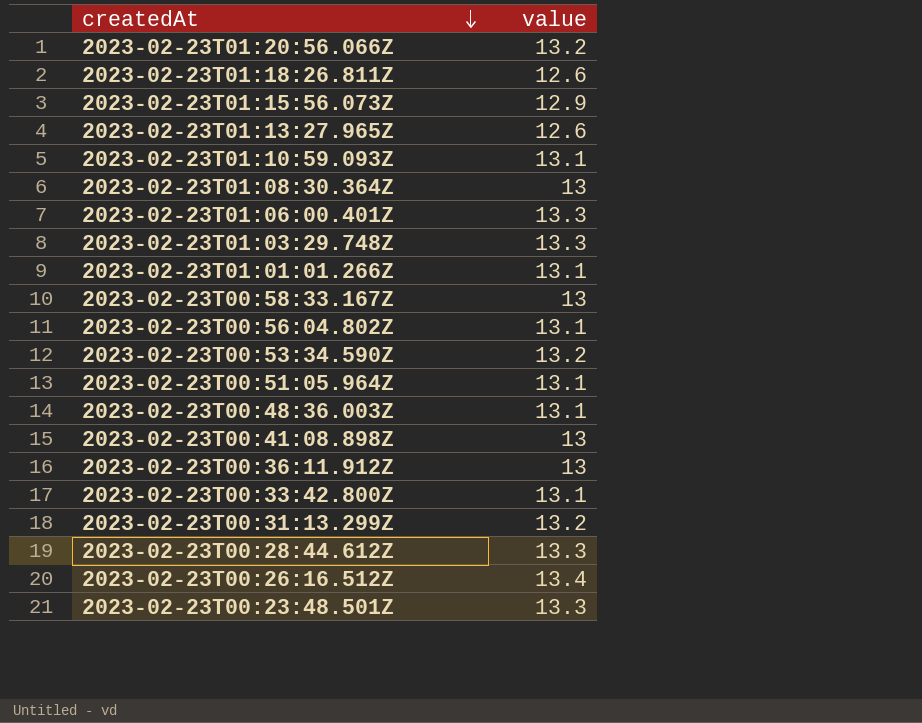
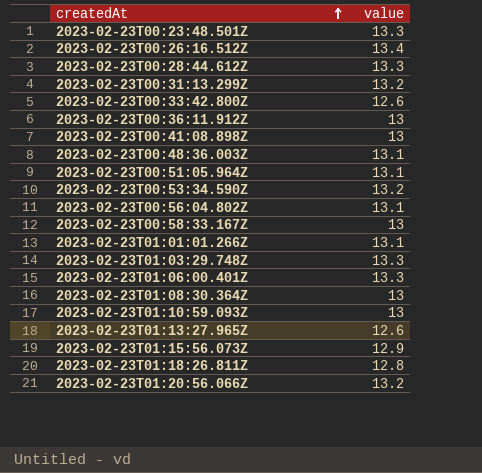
row order: createdAt descending -> createdAt ascending
2023-02-23T00:33:42.800Z | value: 13.1 -> 12.6
2023-02-23T01:10:59.093Z | value: 13.1 -> 13
2023-02-23T01:18:26.811Z | value: 12.6 -> 12.8

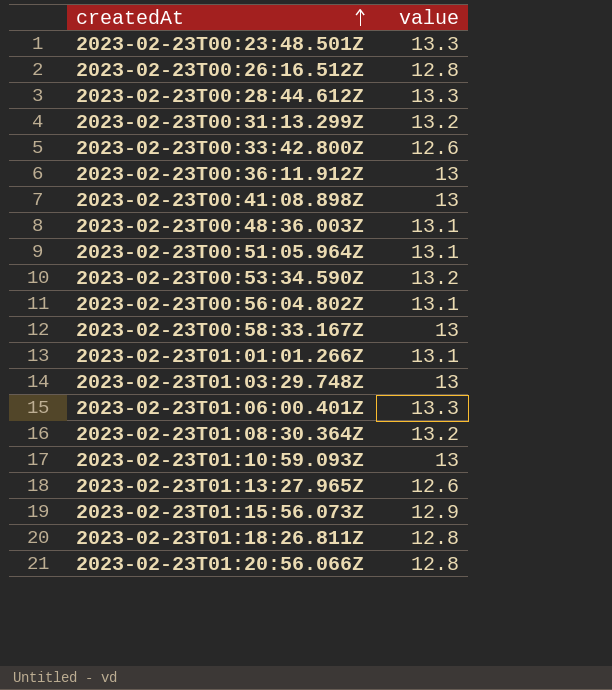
2023-02-23T00:26:16.512Z | value: 13.4 -> 12.8
2023-02-23T01:03:29.748Z | value: 13.3 -> 13
2023-02-23T01:08:30.364Z | value: 13 -> 13.2
2023-02-23T01:20:56.066Z | value: 13.2 -> 12.8

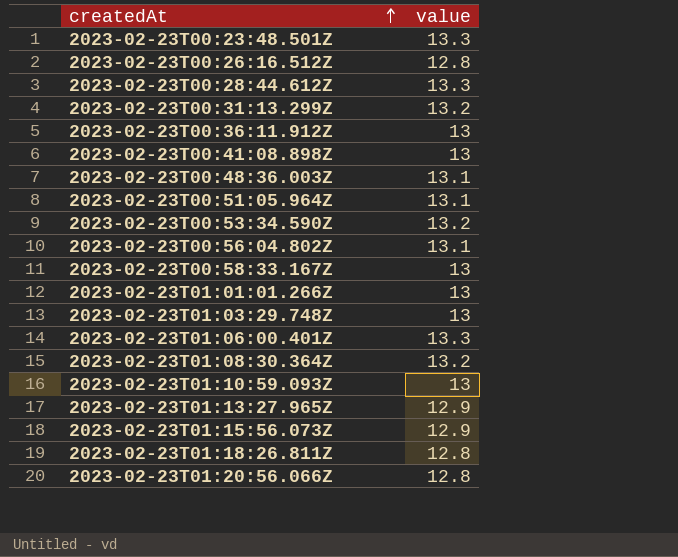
row 2023-02-23T00:33:42.800Z: 12.6 -> none
2023-02-23T01:01:01.266Z | value: 13.1 -> 13
2023-02-23T01:13:27.965Z | value: 12.6 -> 12.9

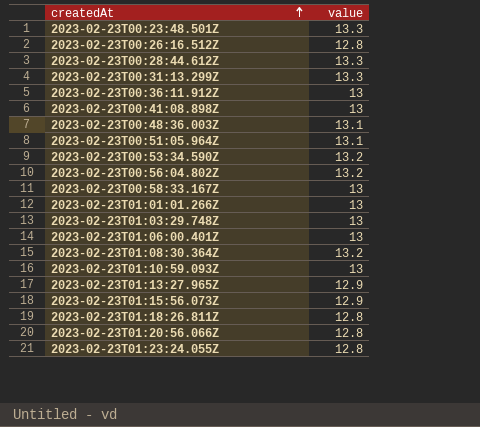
2023-02-23T00:31:13.299Z | value: 13.2 -> 13.3
2023-02-23T00:56:04.802Z | value: 13.1 -> 13.2
2023-02-23T01:06:00.401Z | value: 13.3 -> 13
row 2023-02-23T01:23:24.055Z: none -> 12.8

